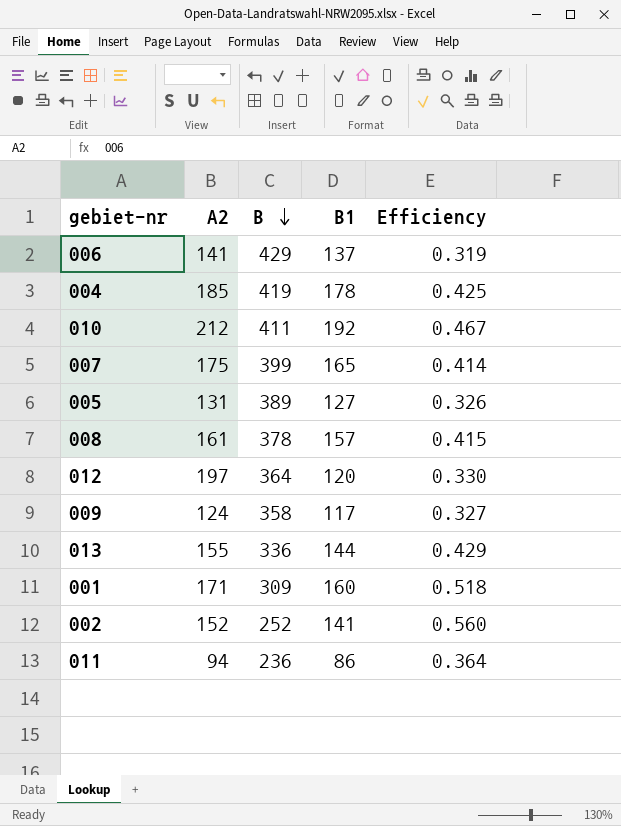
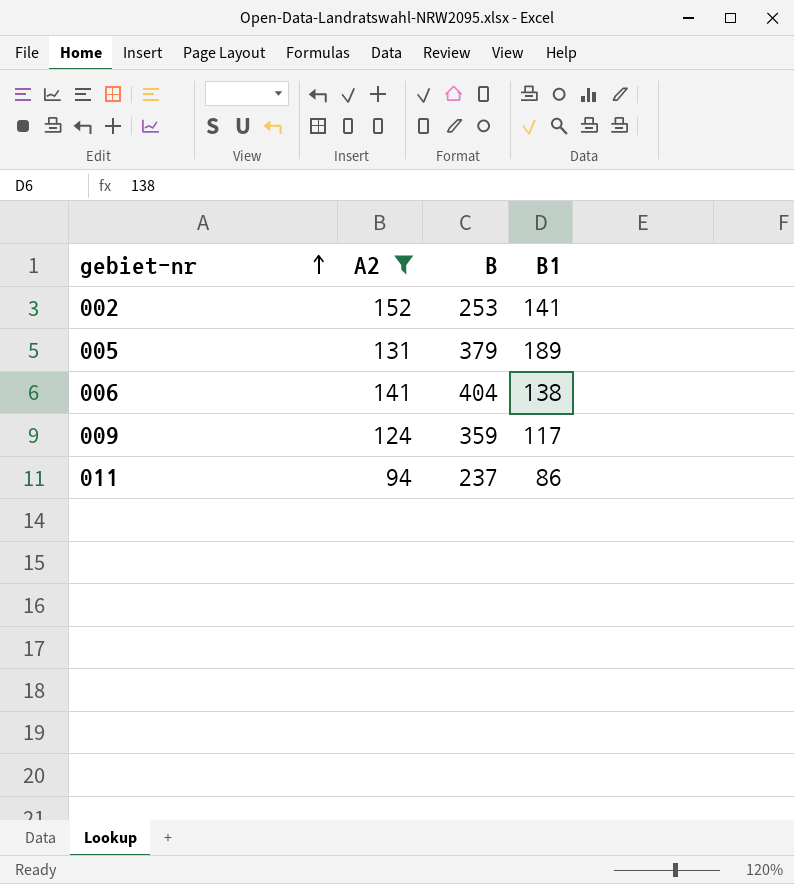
filter: none -> A2 <= 152
row order: B descending -> gebiet-nr ascending
column Efficiency | formula: [B1] / [B] -> none
002 | B: 252 -> 253
005 | B: 389 -> 379
005 | B1: 127 -> 189
006 | B: 429 -> 404
006 | B1: 137 -> 138
009 | B: 358 -> 359
011 | B: 236 -> 237

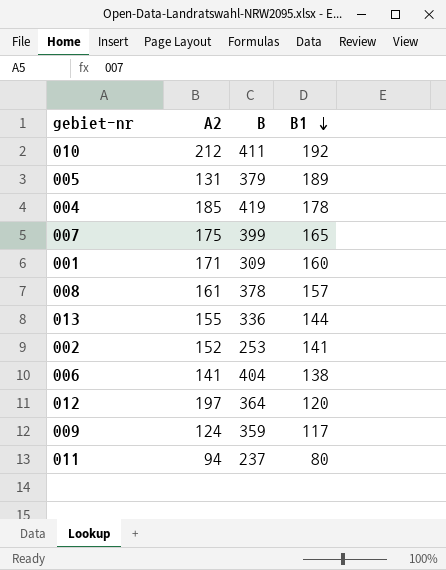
filter: A2 <= 152 -> none
row order: gebiet-nr ascending -> B1 descending
011 | B1: 86 -> 80

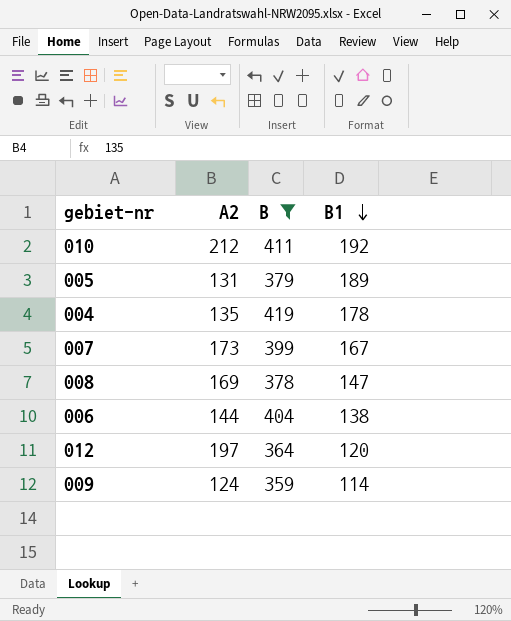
filter: none -> B >= 359
004 | A2: 185 -> 135
007 | A2: 175 -> 173
007 | B1: 165 -> 167
008 | A2: 161 -> 169
008 | B1: 157 -> 147
006 | A2: 141 -> 144
009 | B1: 117 -> 114

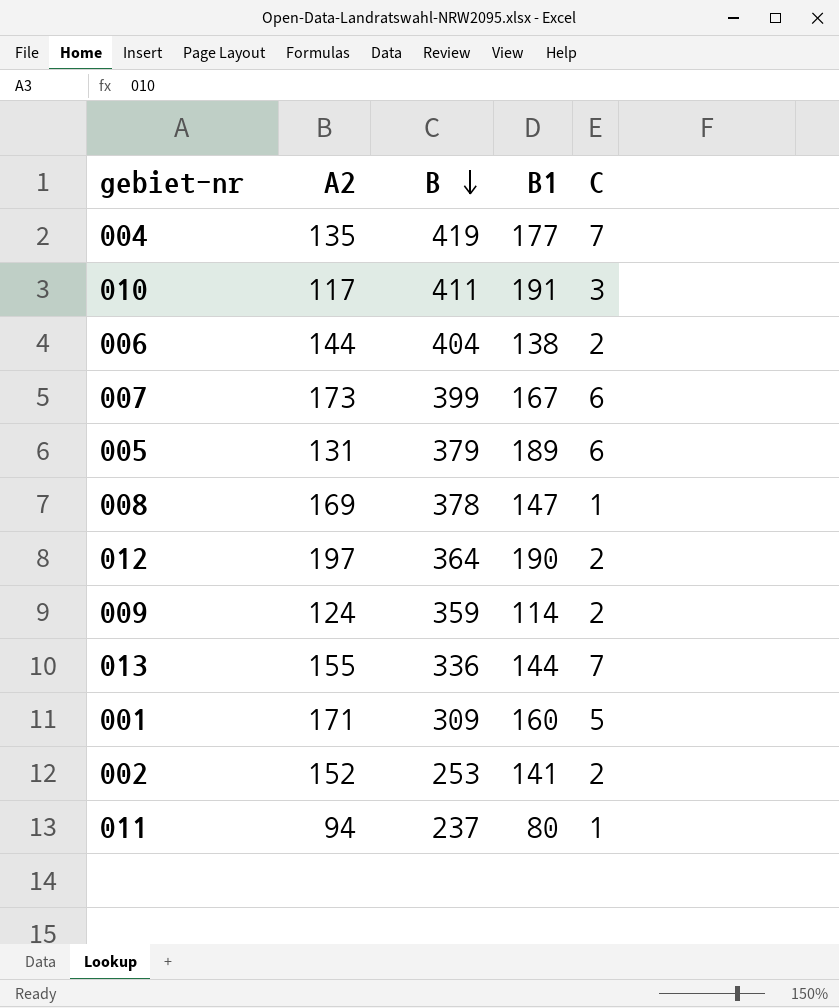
filter: B >= 359 -> none
row order: B1 descending -> B descending
column C | position: none -> 5
004 | B1: 178 -> 177
010 | A2: 212 -> 117
010 | B1: 192 -> 191
012 | B1: 120 -> 190

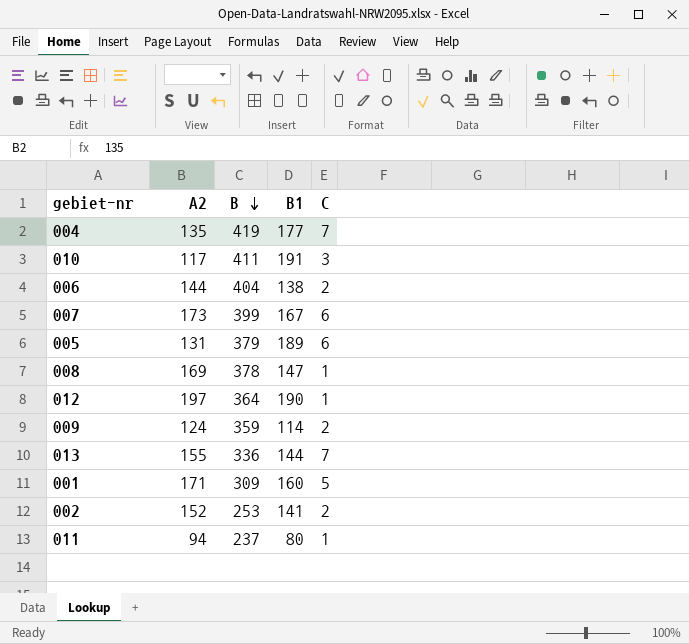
012 | C: 2 -> 1

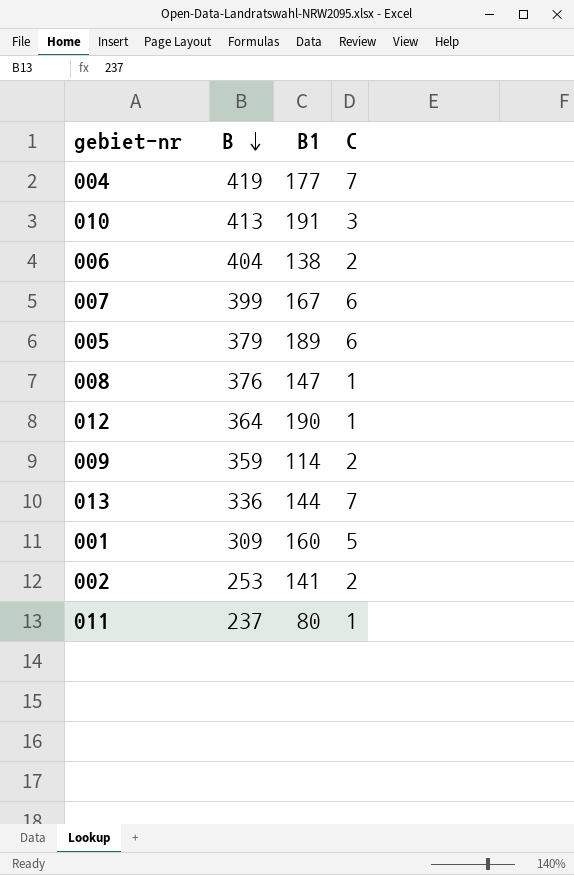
column A2 | position: 2 -> none
010 | B: 411 -> 413
008 | B: 378 -> 376

